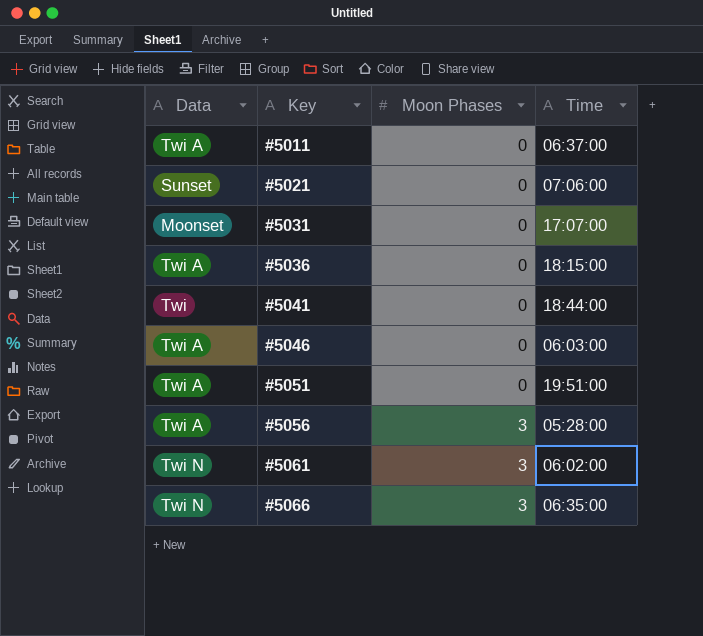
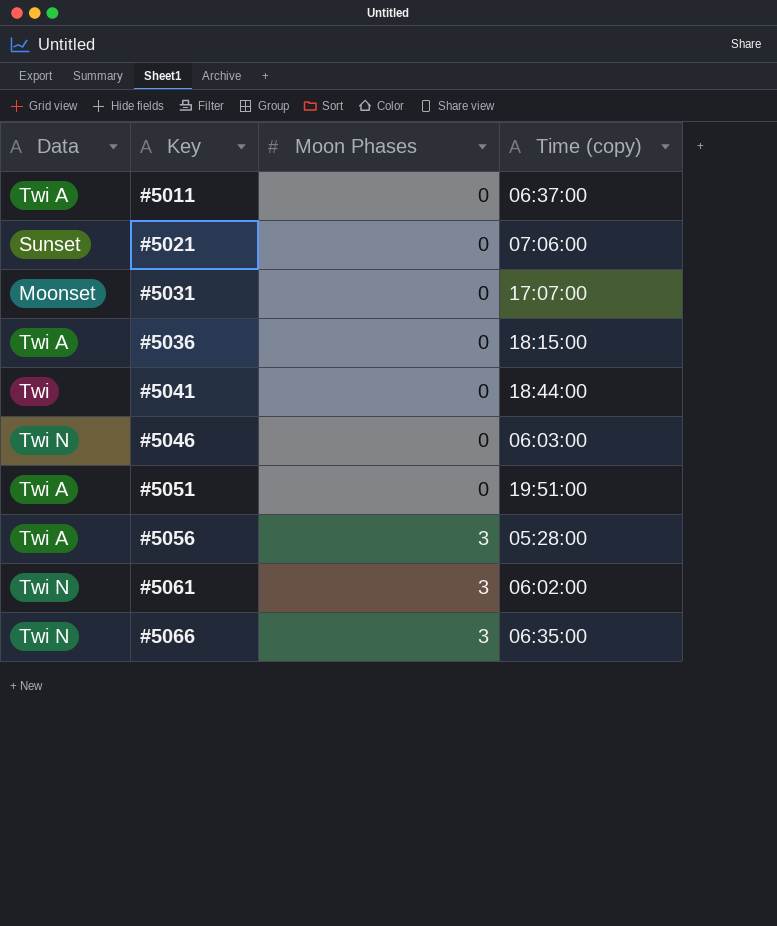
column name: Time -> Time (copy)
#5046 | Data: Twi A -> Twi N

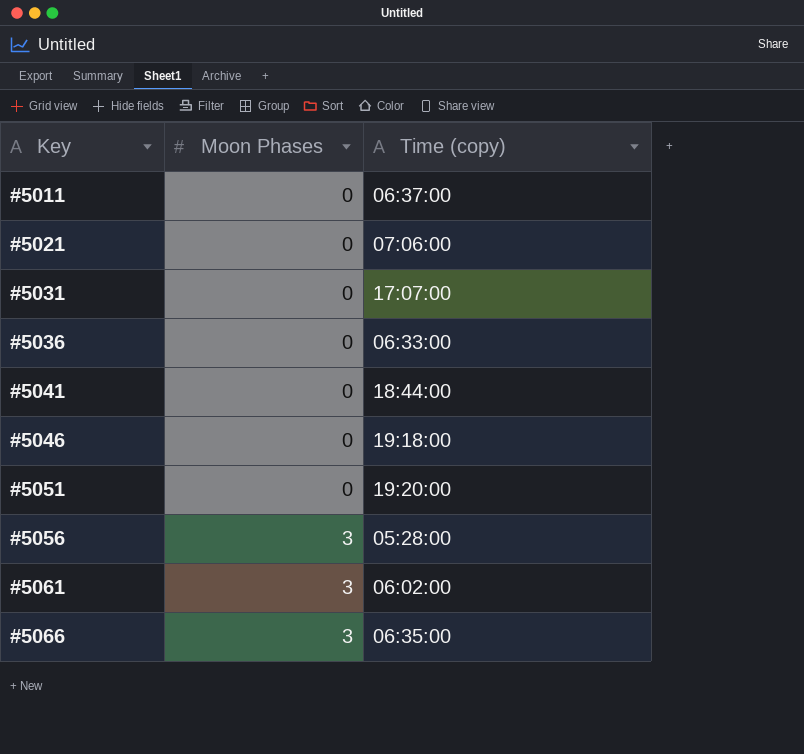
column Data | position: 1 -> none
#5036 | Time (copy): 18:15:00 -> 06:33:00
#5046 | Time (copy): 06:03:00 -> 19:18:00
#5051 | Time (copy): 19:51:00 -> 19:20:00

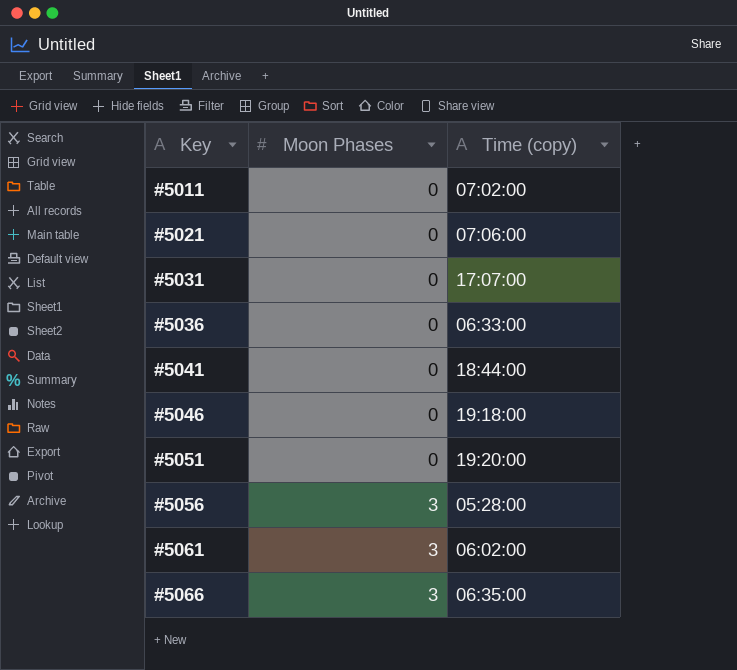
#5011 | Time (copy): 06:37:00 -> 07:02:00

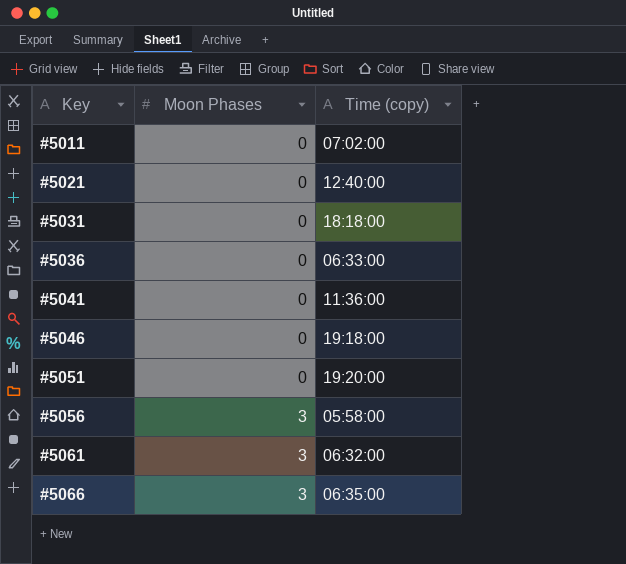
#5021 | Time (copy): 07:06:00 -> 12:40:00
#5031 | Time (copy): 17:07:00 -> 18:18:00
#5041 | Time (copy): 18:44:00 -> 11:36:00
#5056 | Time (copy): 05:28:00 -> 05:58:00
#5061 | Time (copy): 06:02:00 -> 06:32:00

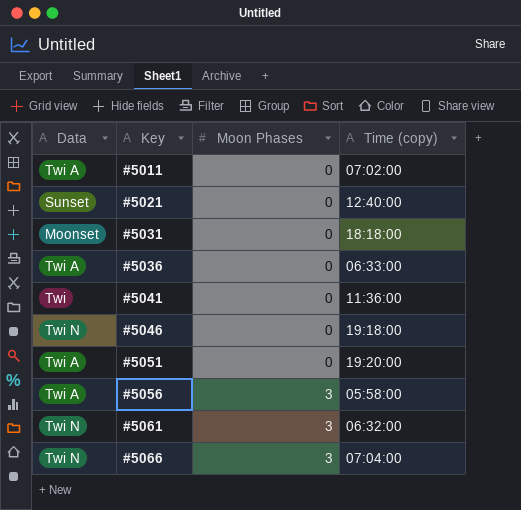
column Data | position: none -> 1
#5066 | Time (copy): 06:35:00 -> 07:04:00

